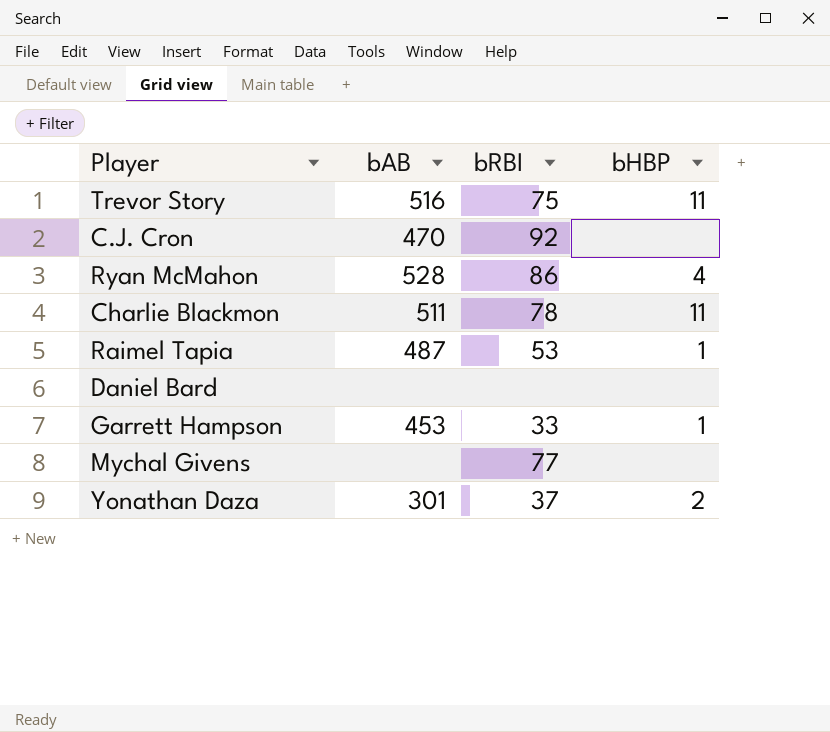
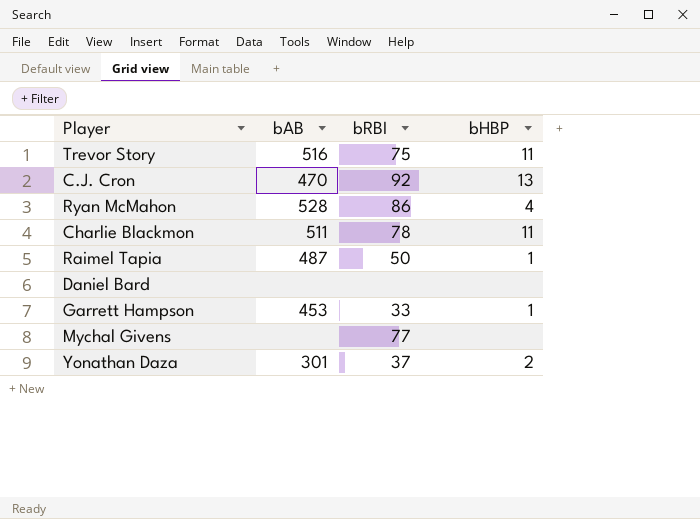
C.J. Cron | bHBP: none -> 13
Raimel Tapia | bRBI: 53 -> 50

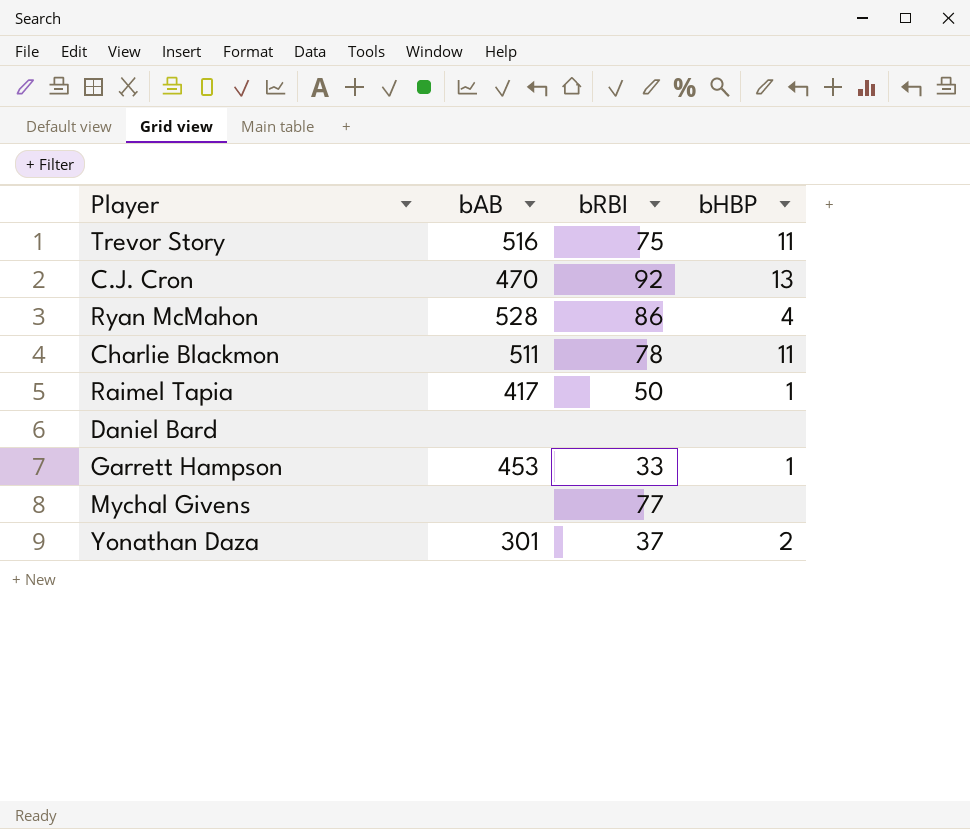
Raimel Tapia | bAB: 487 -> 417

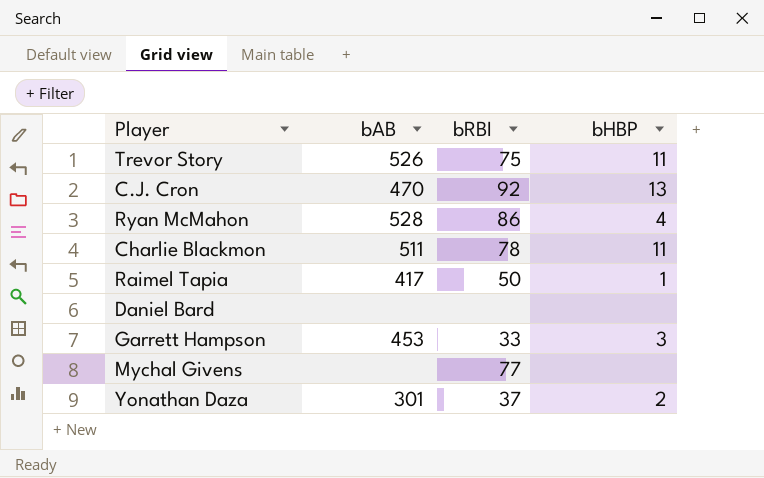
Trevor Story | bAB: 516 -> 526
Garrett Hampson | bHBP: 1 -> 3

